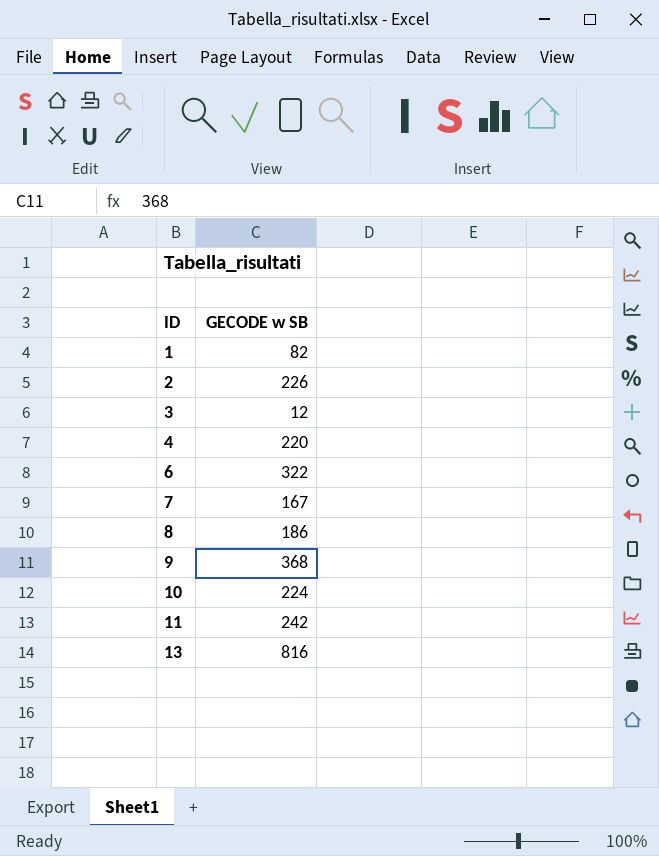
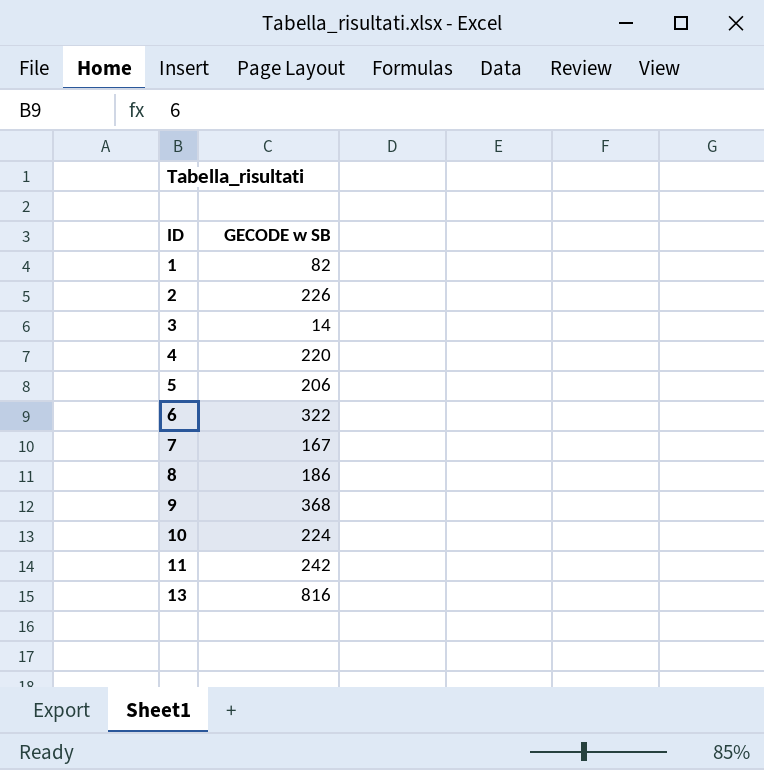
3 | GECODE w SB: 12 -> 14
row 5: none -> 206

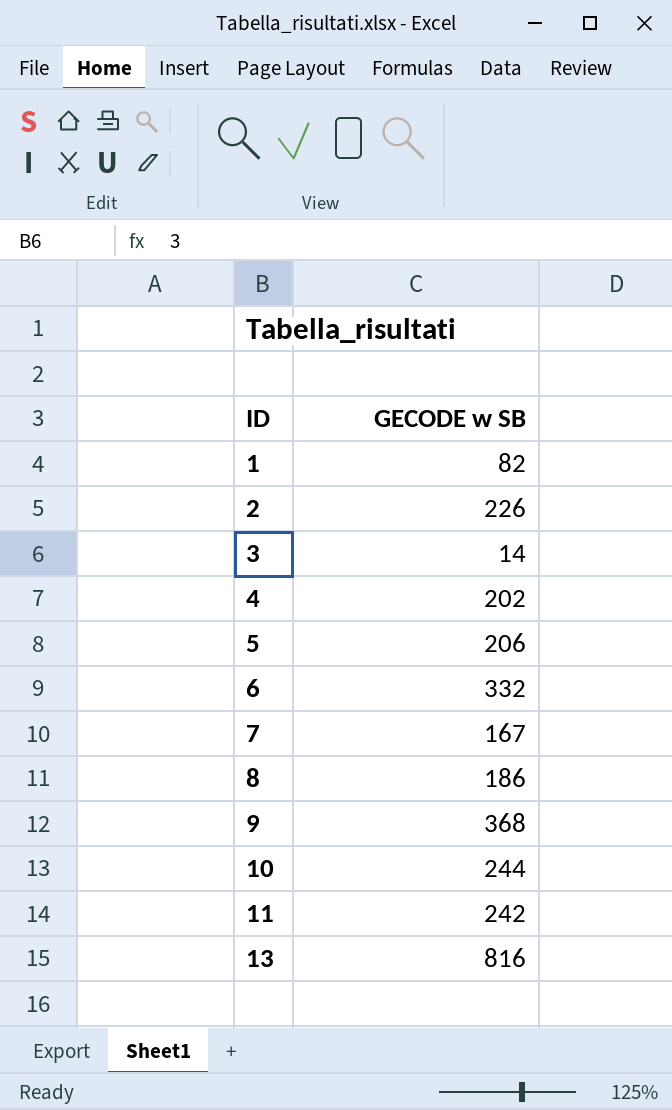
4 | GECODE w SB: 220 -> 202
6 | GECODE w SB: 322 -> 332
10 | GECODE w SB: 224 -> 244

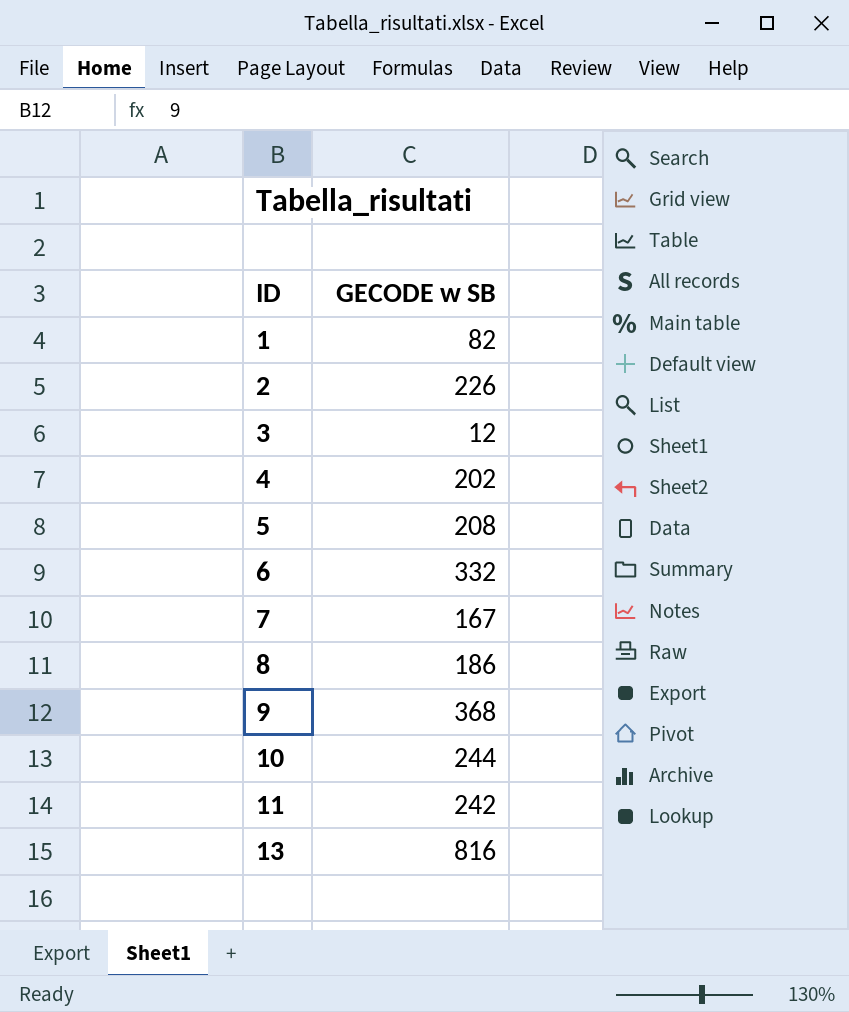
3 | GECODE w SB: 14 -> 12
5 | GECODE w SB: 206 -> 208

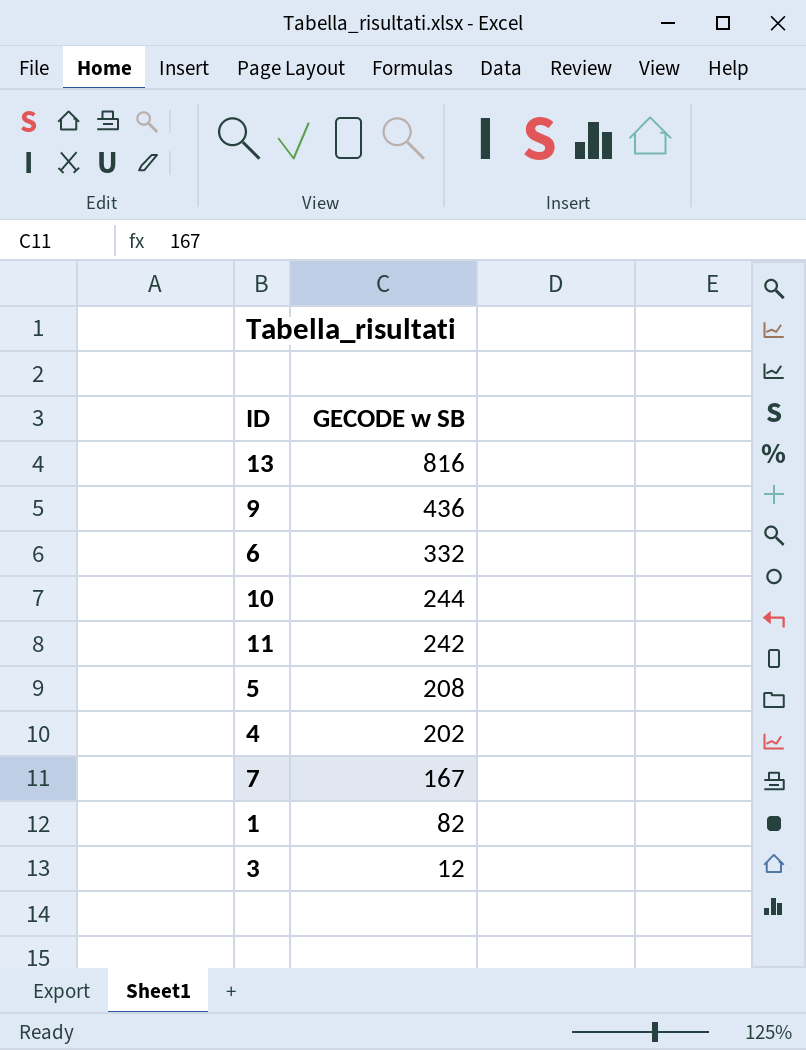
row order: ID ascending -> GECODE w SB descending
row 2: 226 -> none
row 8: 186 -> none
9 | GECODE w SB: 368 -> 436

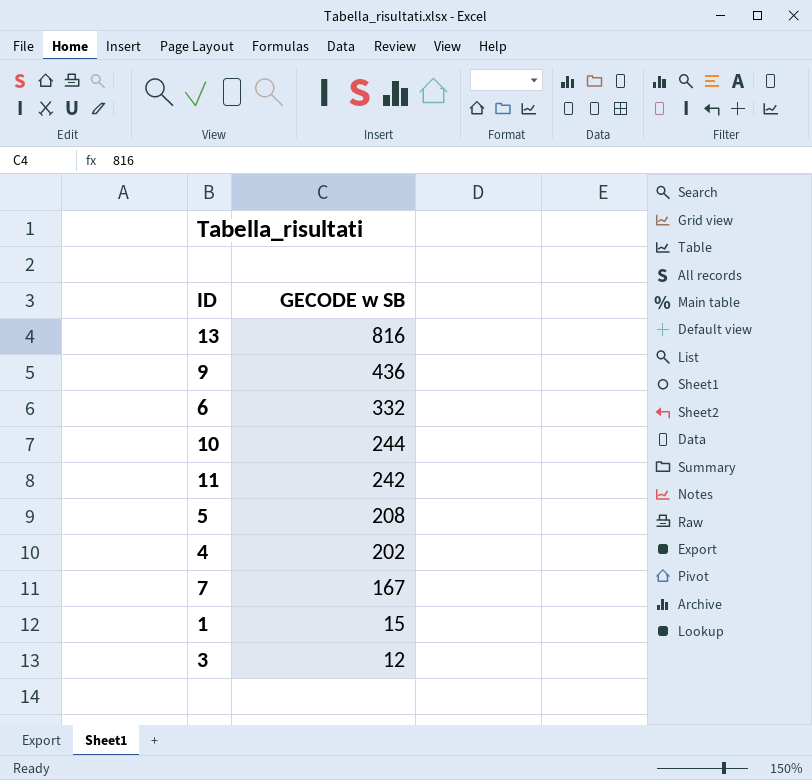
1 | GECODE w SB: 82 -> 15

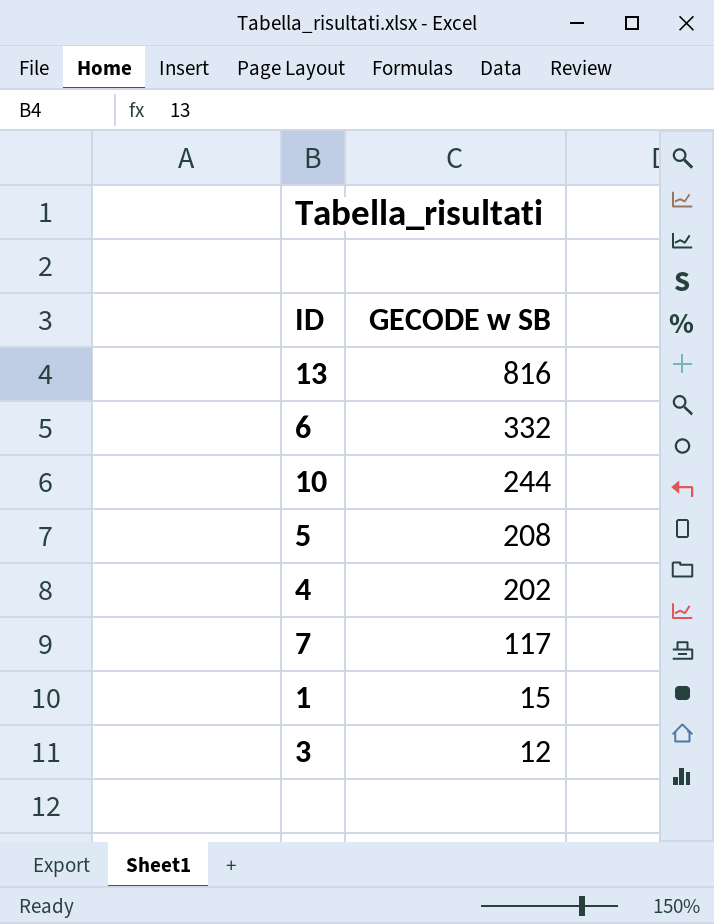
row 9: 436 -> none
row 11: 242 -> none
7 | GECODE w SB: 167 -> 117

